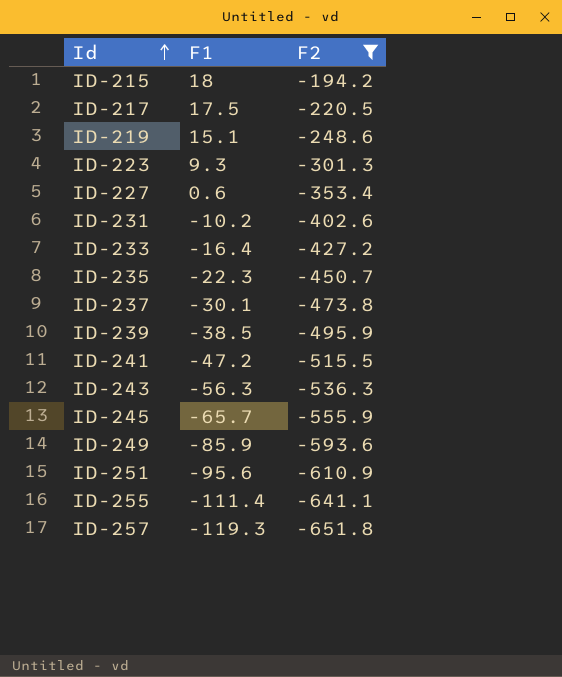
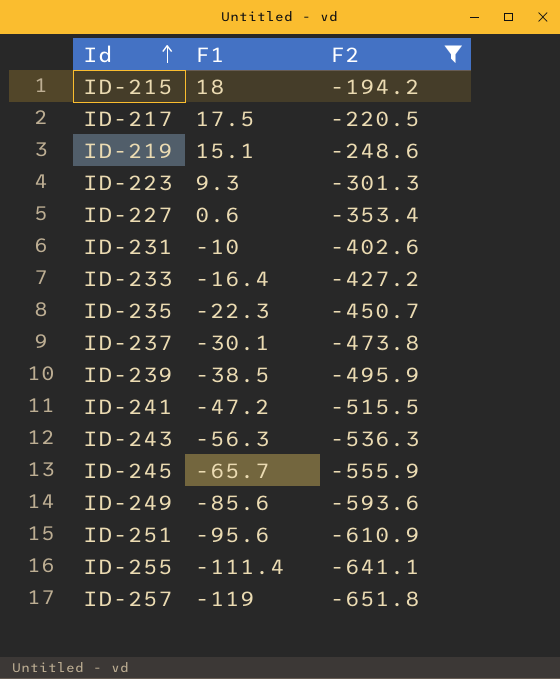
ID-231 | F1: -10.2 -> -10
ID-249 | F1: -85.9 -> -85.6
ID-257 | F1: -119.3 -> -119

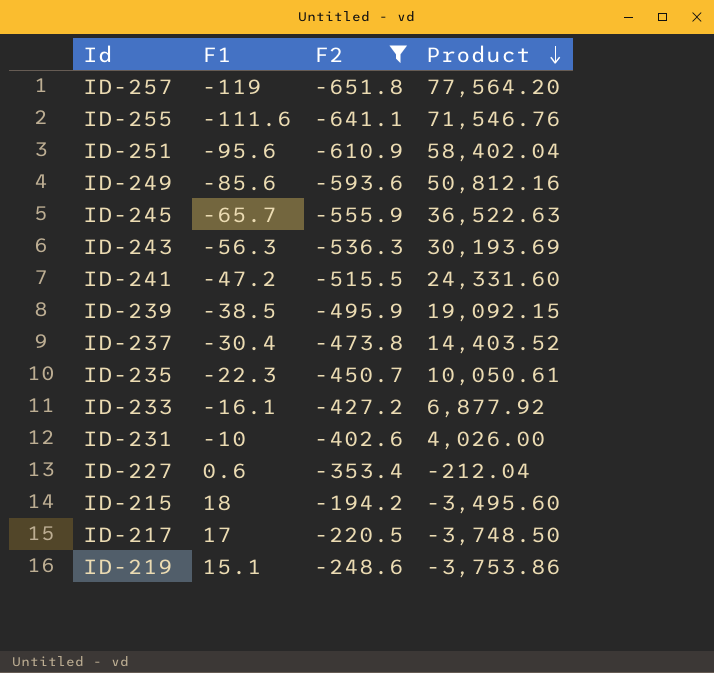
row order: Id ascending -> Product descending
column Product | formula: none -> [F1] * [F2]
row ID-223: 9.3 | -301.3 -> none
ID-255 | F1: -111.4 -> -111.6
ID-237 | F1: -30.1 -> -30.4
ID-233 | F1: -16.4 -> -16.1
ID-217 | F1: 17.5 -> 17

